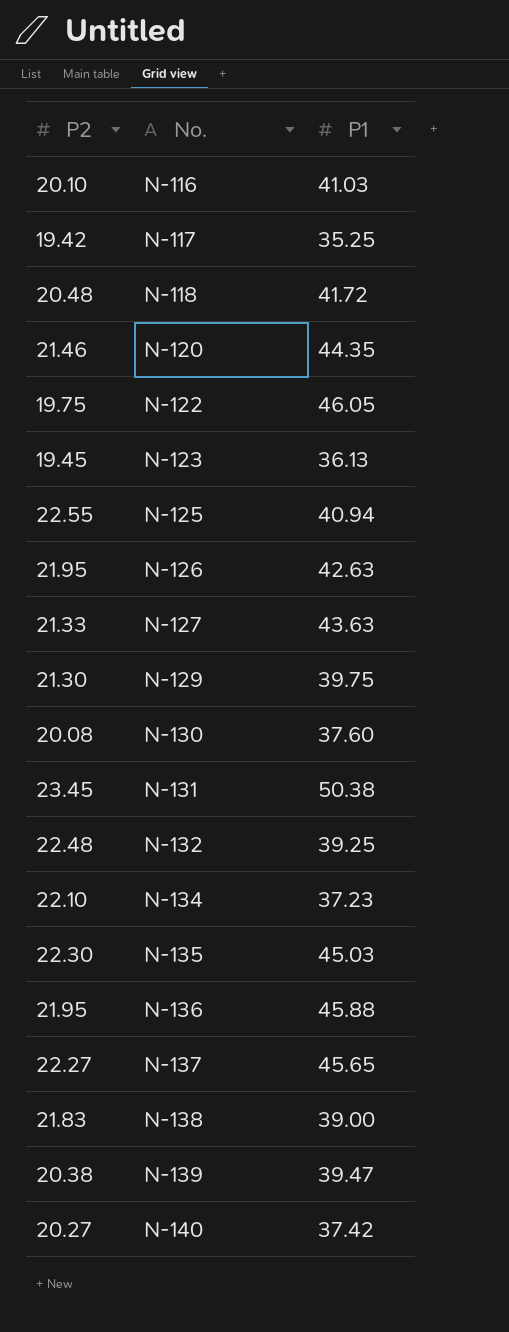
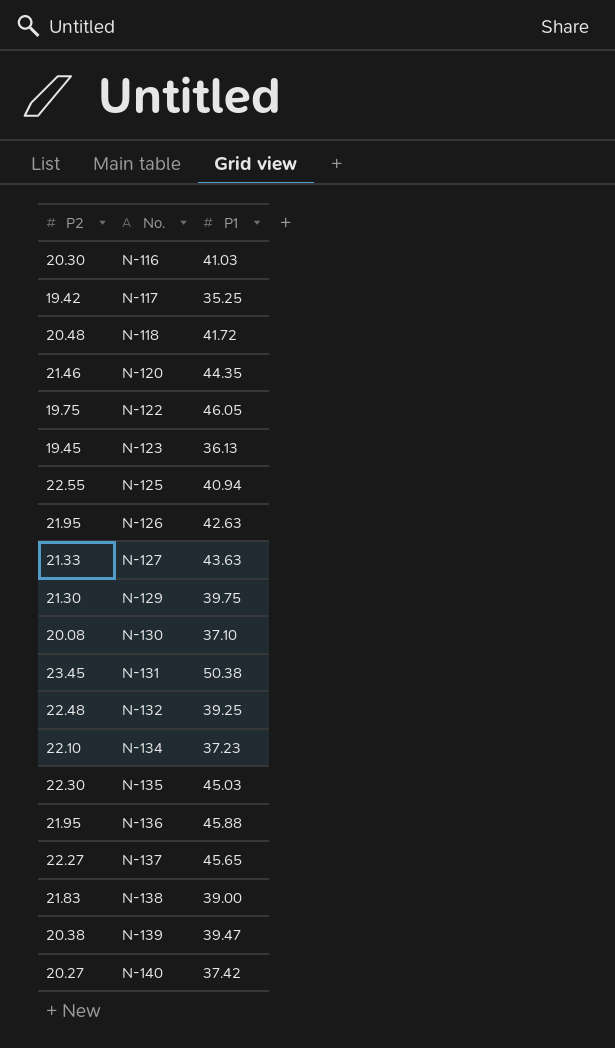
N-116 | P2: 20.10 -> 20.30
N-130 | P1: 37.60 -> 37.10

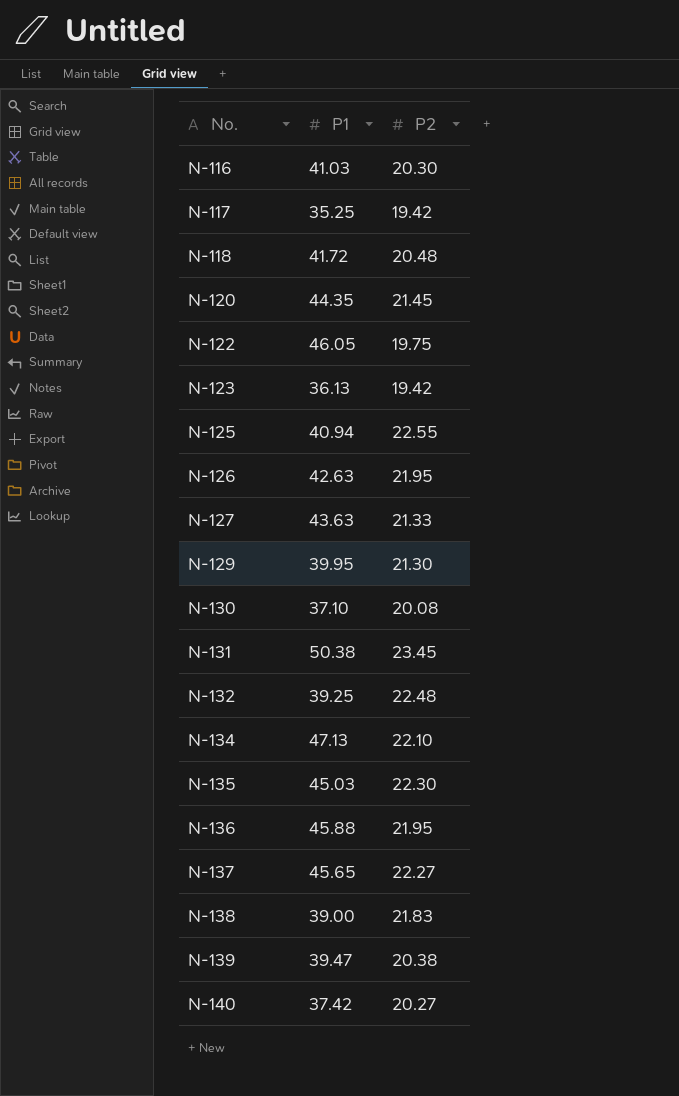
column P2 | position: 1 -> 3
N-120 | P2: 21.46 -> 21.45
N-123 | P2: 19.45 -> 19.42
N-129 | P1: 39.75 -> 39.95
N-134 | P1: 37.23 -> 47.13

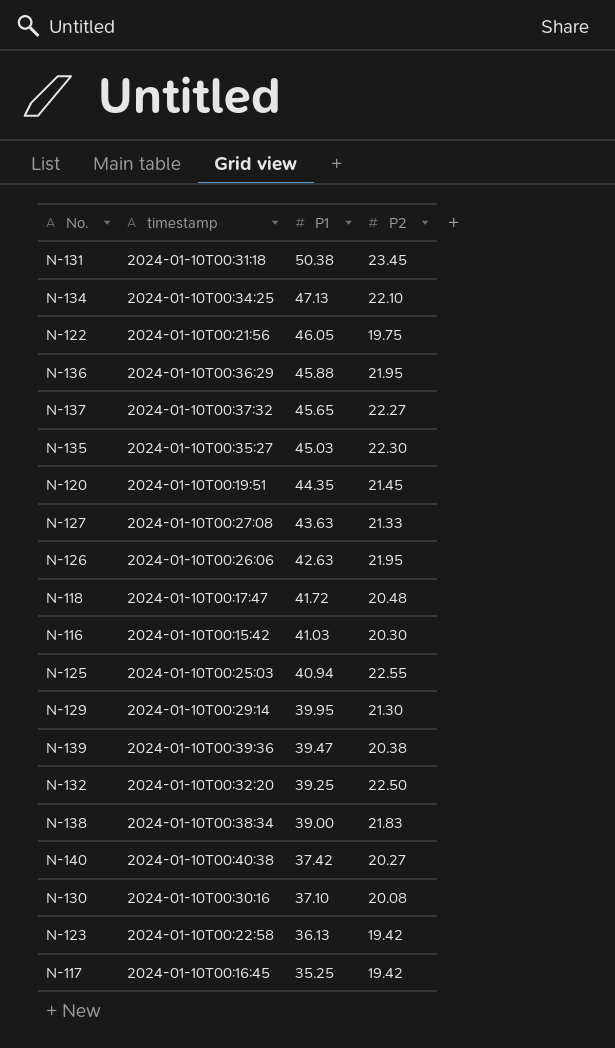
row order: No. ascending -> P1 descending
column timestamp | position: none -> 2
N-132 | P2: 22.48 -> 22.50

